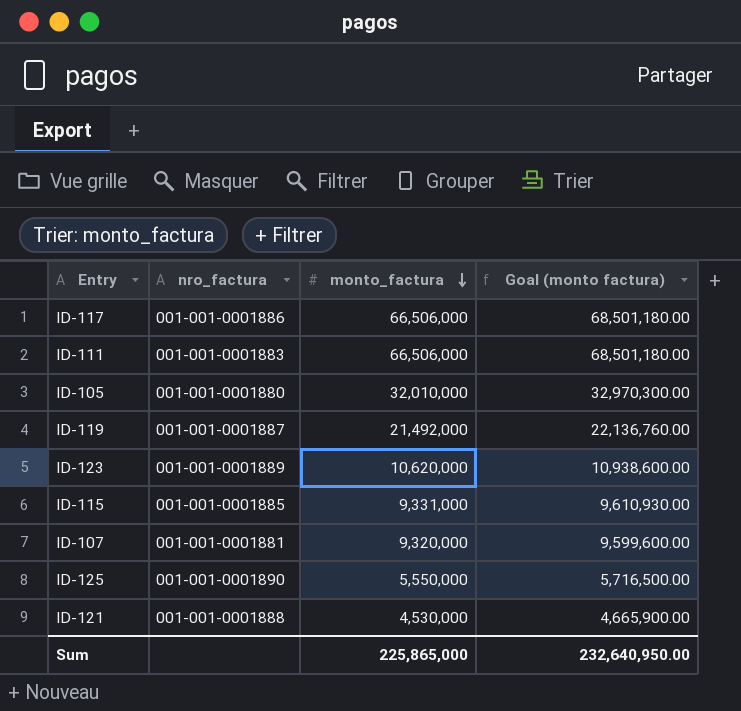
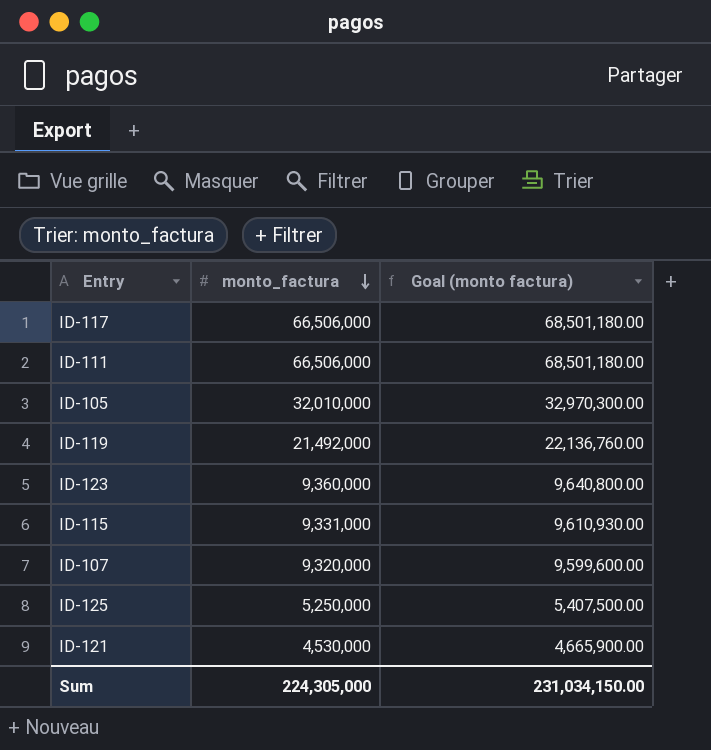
column nro_factura | position: 2 -> none
ID-123 | monto_factura: 10,620,000 -> 9,360,000
ID-123 | Goal (monto factura): 10,938,600.00 -> 9,640,800.00
ID-125 | monto_factura: 5,550,000 -> 5,250,000
ID-125 | Goal (monto factura): 5,716,500.00 -> 5,407,500.00
Sum | monto_factura: 225,865,000 -> 224,305,000
Sum | Goal (monto factura): 232,640,950.00 -> 231,034,150.00

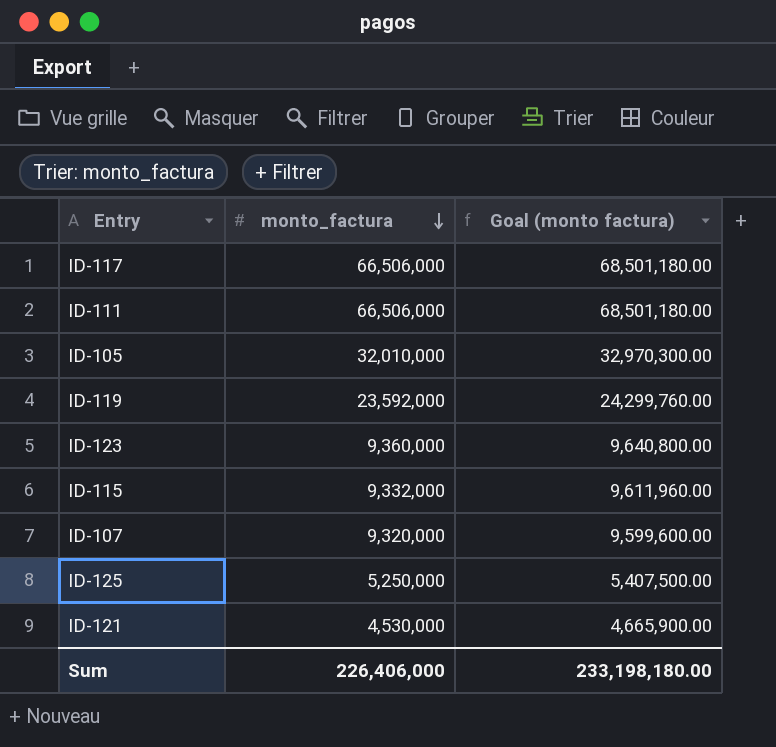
ID-119 | monto_factura: 21,492,000 -> 23,592,000
ID-119 | Goal (monto factura): 22,136,760.00 -> 24,299,760.00
ID-115 | monto_factura: 9,331,000 -> 9,332,000
ID-115 | Goal (monto factura): 9,610,930.00 -> 9,611,960.00
Sum | monto_factura: 224,305,000 -> 226,406,000
Sum | Goal (monto factura): 231,034,150.00 -> 233,198,180.00

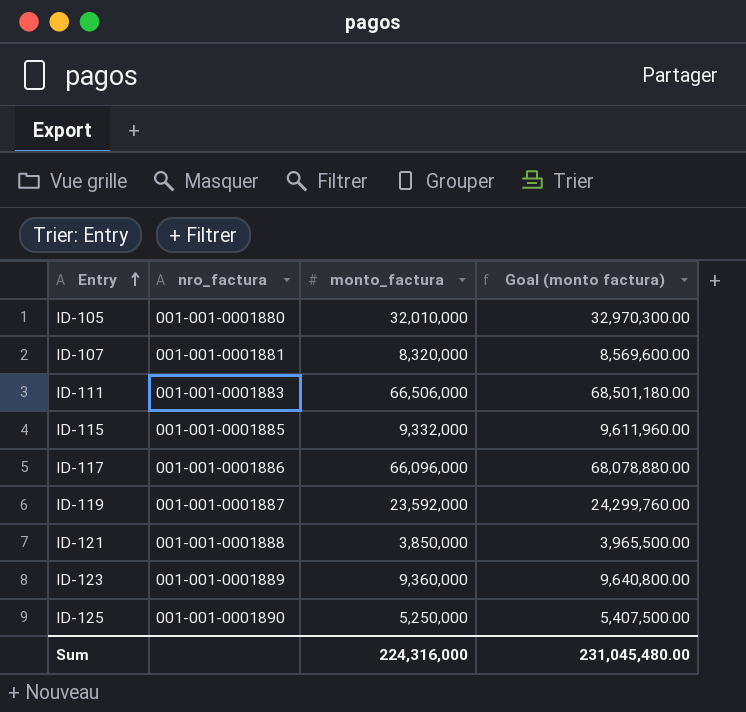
row order: monto_factura descending -> Entry ascending
column nro_factura | position: none -> 2
ID-107 | monto_factura: 9,320,000 -> 8,320,000
ID-107 | Goal (monto factura): 9,599,600.00 -> 8,569,600.00
ID-117 | monto_factura: 66,506,000 -> 66,096,000
ID-117 | Goal (monto factura): 68,501,180.00 -> 68,078,880.00
ID-121 | monto_factura: 4,530,000 -> 3,850,000
ID-121 | Goal (monto factura): 4,665,900.00 -> 3,965,500.00
Sum | monto_factura: 226,406,000 -> 224,316,000
Sum | Goal (monto factura): 233,198,180.00 -> 231,045,480.00

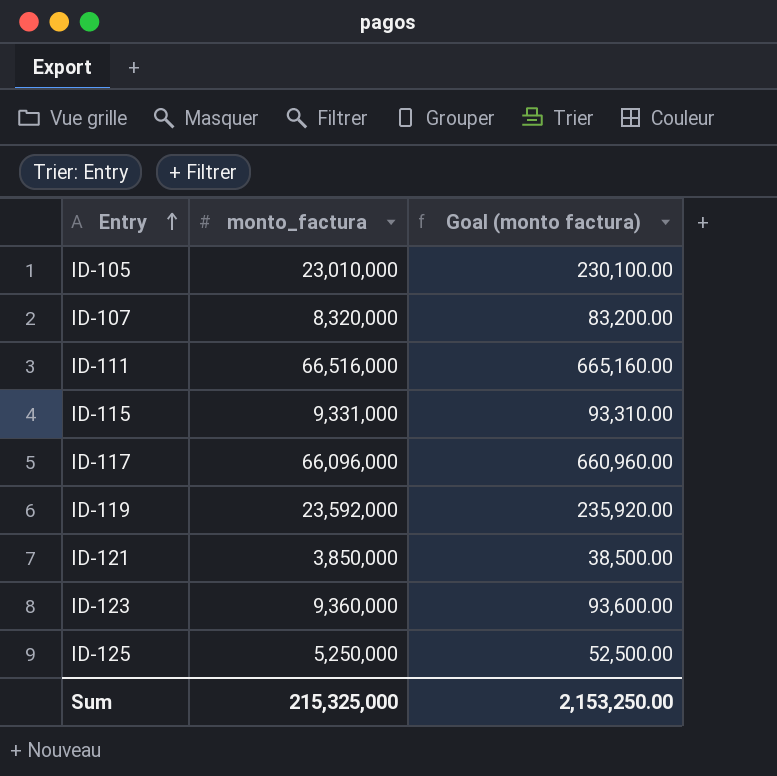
column nro_factura | position: 2 -> none
column Goal (monto factura) | formula: [monto_factura] * 1.03 -> [monto_factura] * 0.01
ID-105 | monto_factura: 32,010,000 -> 23,010,000
ID-111 | monto_factura: 66,506,000 -> 66,516,000
ID-115 | monto_factura: 9,332,000 -> 9,331,000
Sum | monto_factura: 224,316,000 -> 215,325,000
Sum | Goal (monto factura): 231,045,480.00 -> 2,153,250.00

